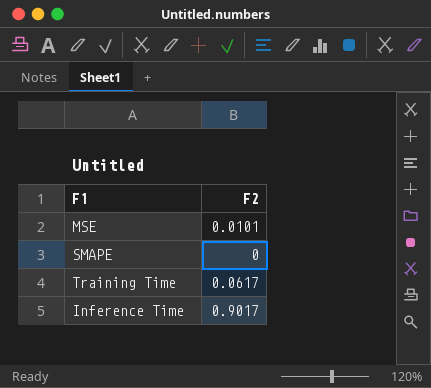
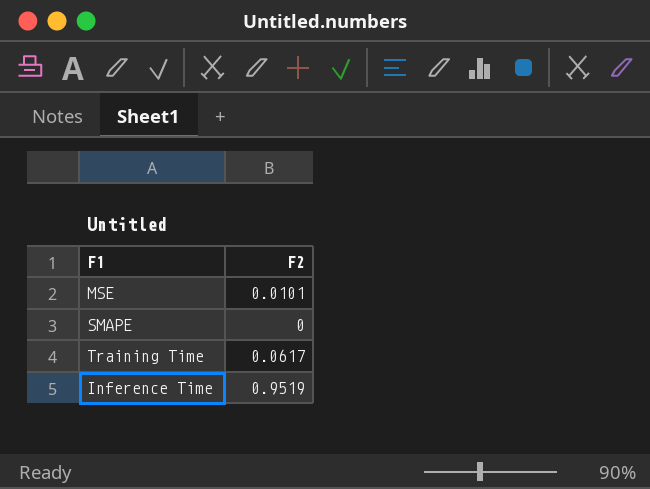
Inference Time | F2: 0.9017 -> 0.9519

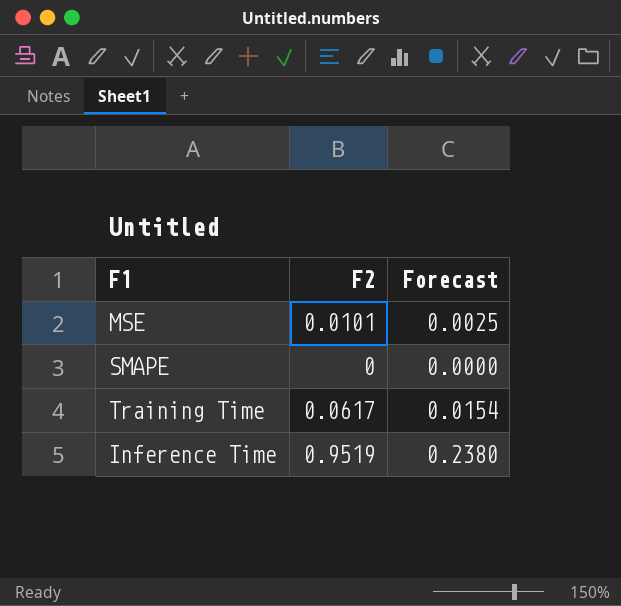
column Forecast | formula: none -> [F2] * 0.25

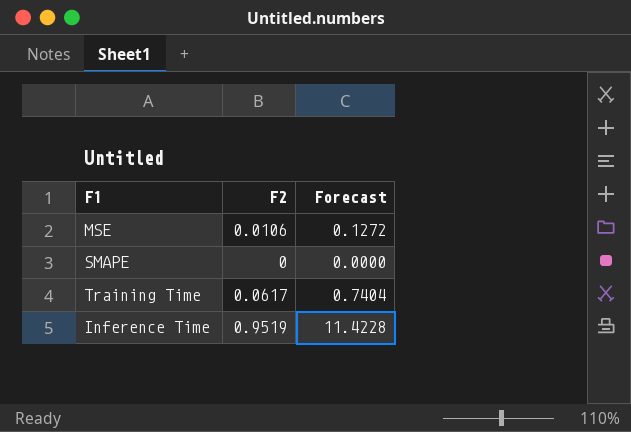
column Forecast | formula: [F2] * 0.25 -> [F2] * 12
MSE | F2: 0.0101 -> 0.0106

